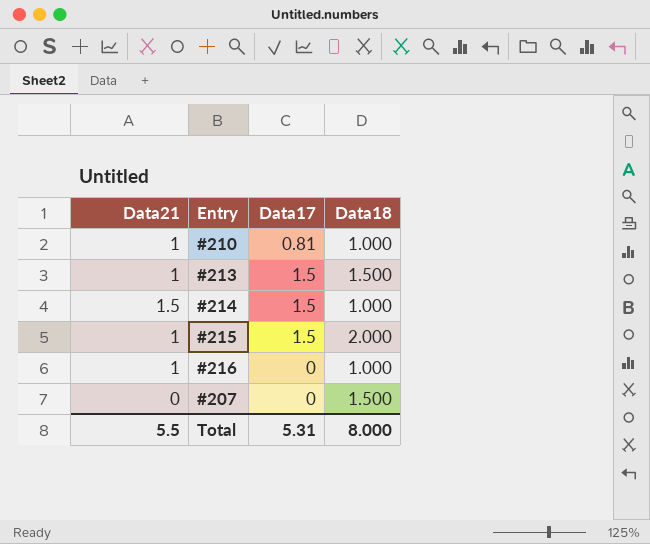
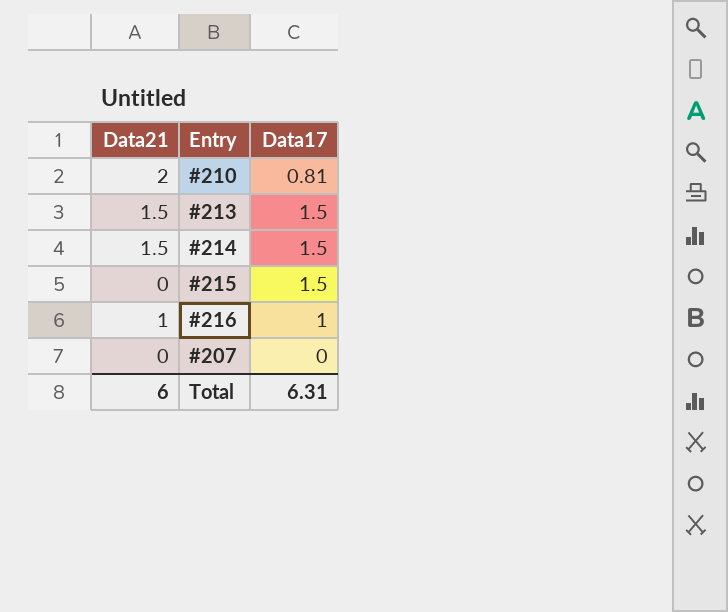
column Data18 | position: 4 -> none
#210 | Data21: 1 -> 2
#213 | Data21: 1 -> 1.5
#215 | Data21: 1 -> 0
#216 | Data17: 0 -> 1
Total | Data21: 5.5 -> 6
Total | Data17: 5.31 -> 6.31

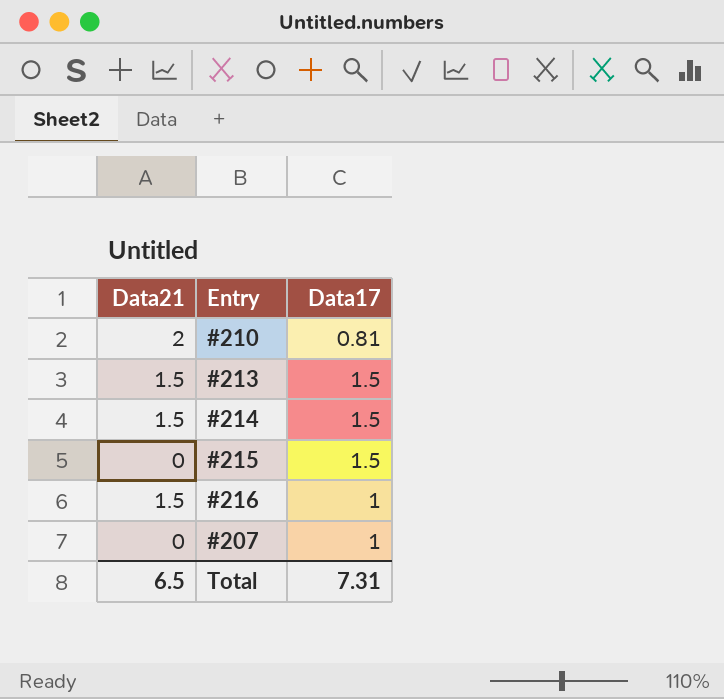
#216 | Data21: 1 -> 1.5
#207 | Data17: 0 -> 1
Total | Data21: 6 -> 6.5
Total | Data17: 6.31 -> 7.31

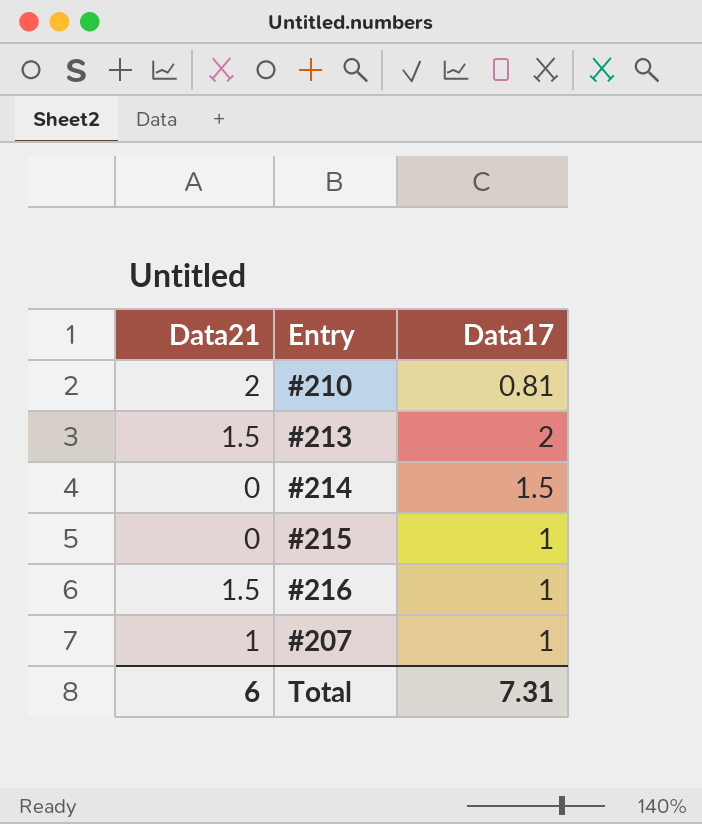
#213 | Data17: 1.5 -> 2
#214 | Data21: 1.5 -> 0
#215 | Data17: 1.5 -> 1
#207 | Data21: 0 -> 1
Total | Data21: 6.5 -> 6

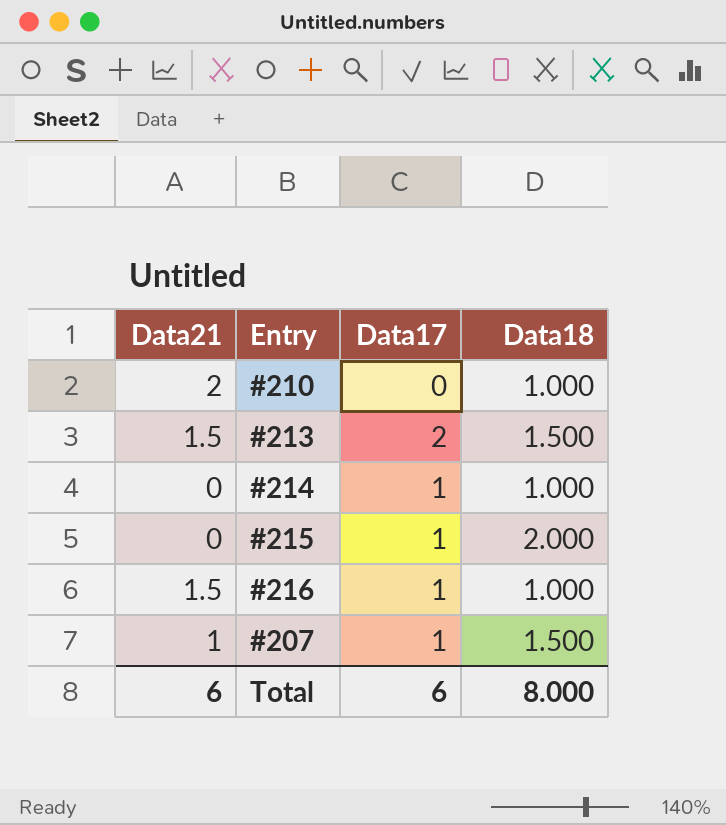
column Data18 | position: none -> 4
#210 | Data17: 0.81 -> 0
#214 | Data17: 1.5 -> 1
Total | Data17: 7.31 -> 6

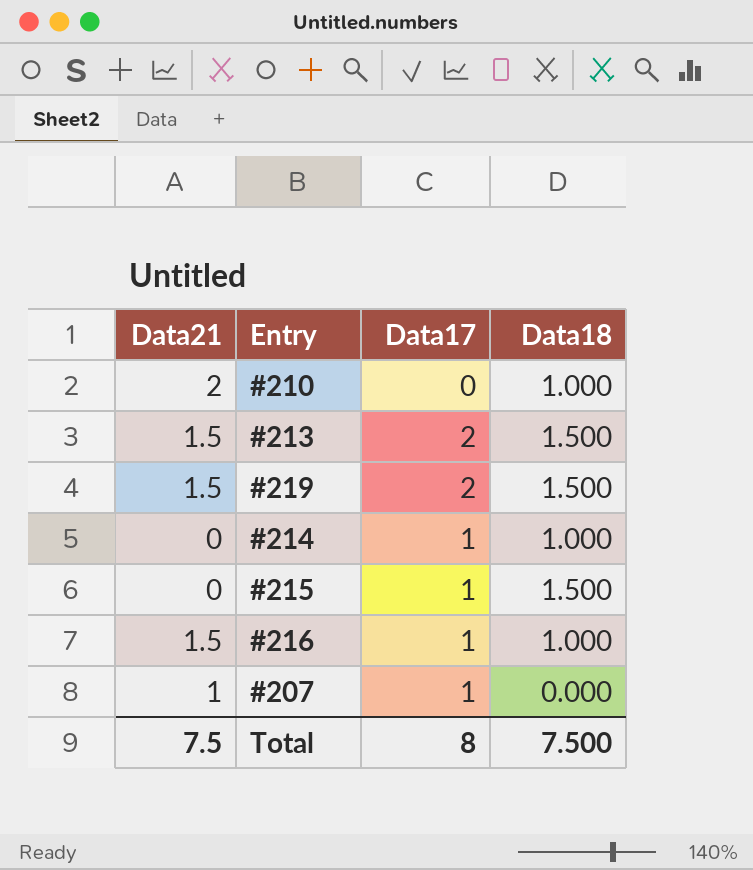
row #219: none -> 1.5 | 2 | 1.500
#215 | Data18: 2.000 -> 1.500
#207 | Data18: 1.500 -> 0.000
Total | Data21: 6 -> 7.5
Total | Data17: 6 -> 8
Total | Data18: 8.000 -> 7.500

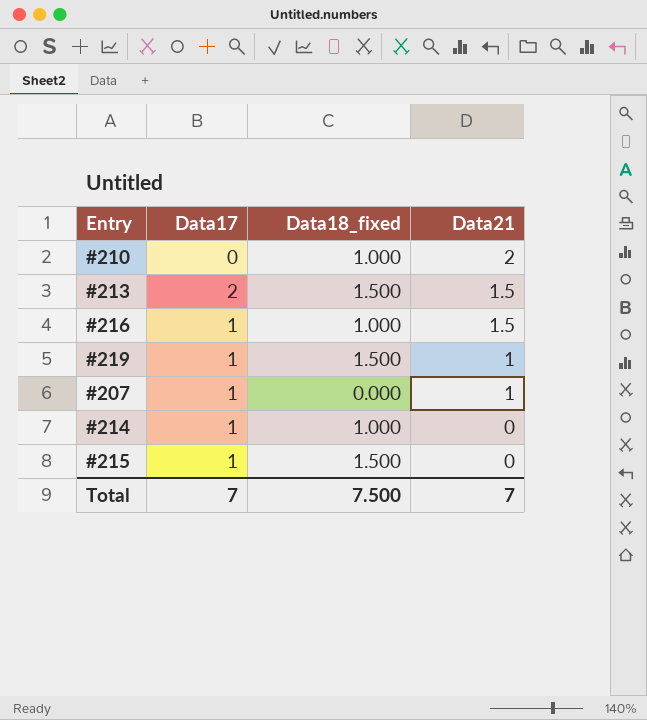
row order: none -> Data21 descending
column name: Data18 -> Data18_fixed
column Data21 | position: 1 -> 4
#219 | Data17: 2 -> 1
#219 | Data21: 1.5 -> 1
Total | Data17: 8 -> 7
Total | Data21: 7.5 -> 7

